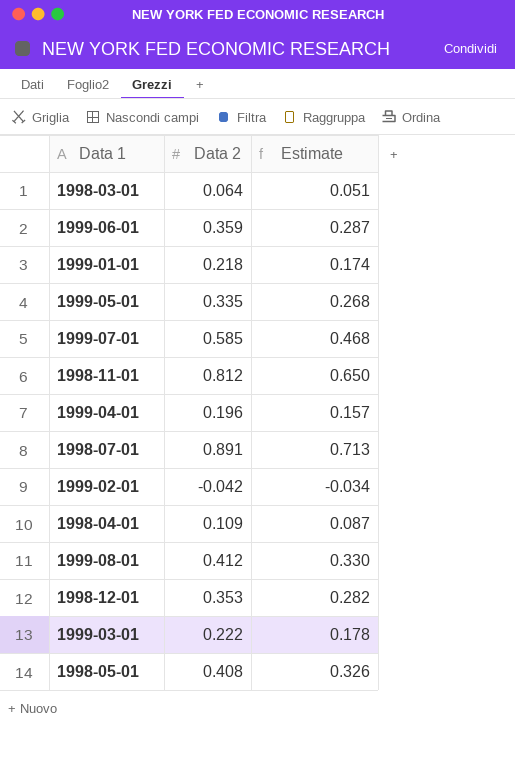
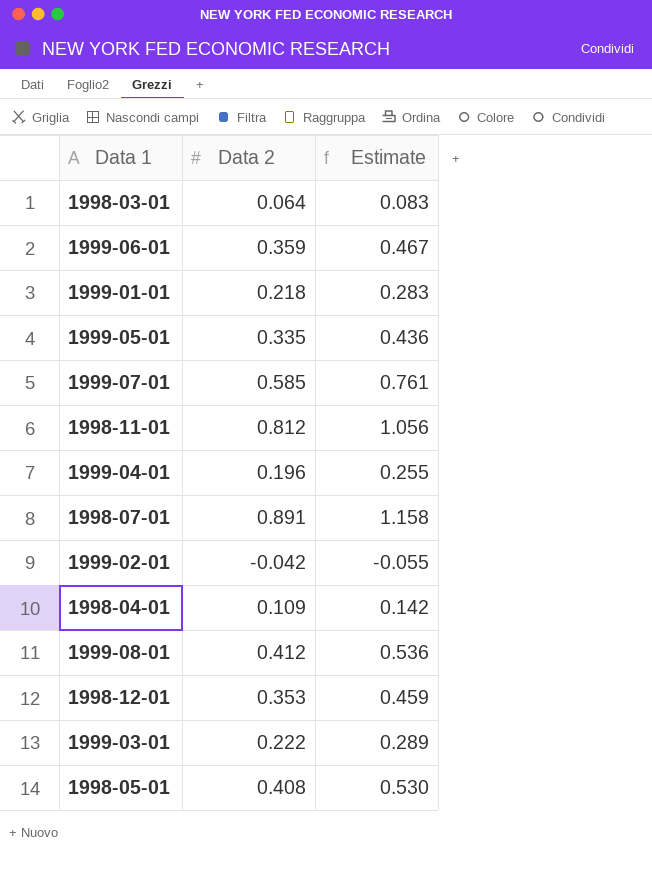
column Estimate | formula: [Data 2] * 0.8 -> [Data 2] * 1.3

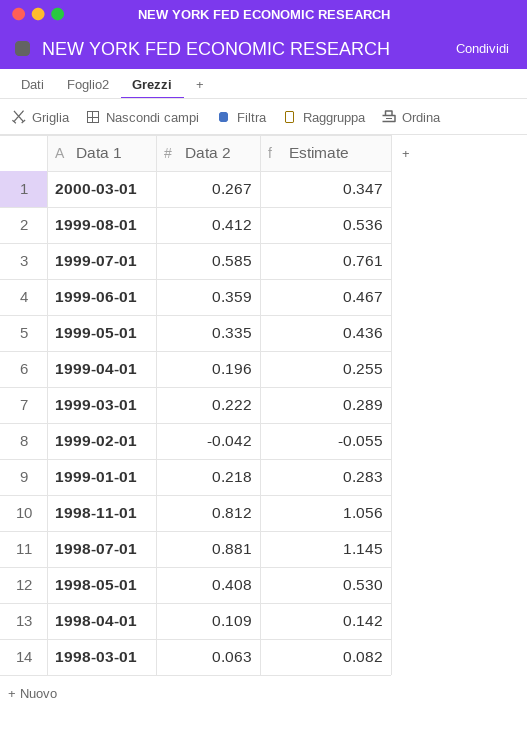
row order: none -> Data 1 descending
row 1998-12-01: 0.353 | 0.459 -> none
row 2000-03-01: none -> 0.267 | 0.347
1998-07-01 | Data 2: 0.891 -> 0.881
1998-07-01 | Estimate: 1.158 -> 1.145
1998-03-01 | Data 2: 0.064 -> 0.063
1998-03-01 | Estimate: 0.083 -> 0.082

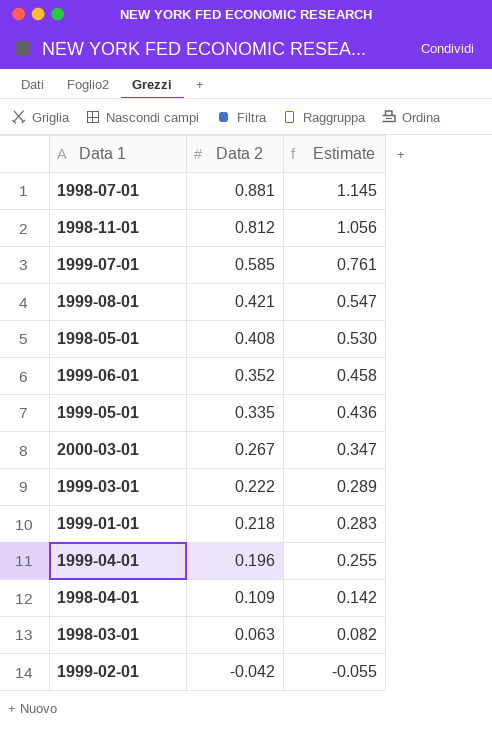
row order: Data 1 descending -> Data 2 descending
1999-08-01 | Data 2: 0.412 -> 0.421
1999-08-01 | Estimate: 0.536 -> 0.547
1999-06-01 | Data 2: 0.359 -> 0.352
1999-06-01 | Estimate: 0.467 -> 0.458

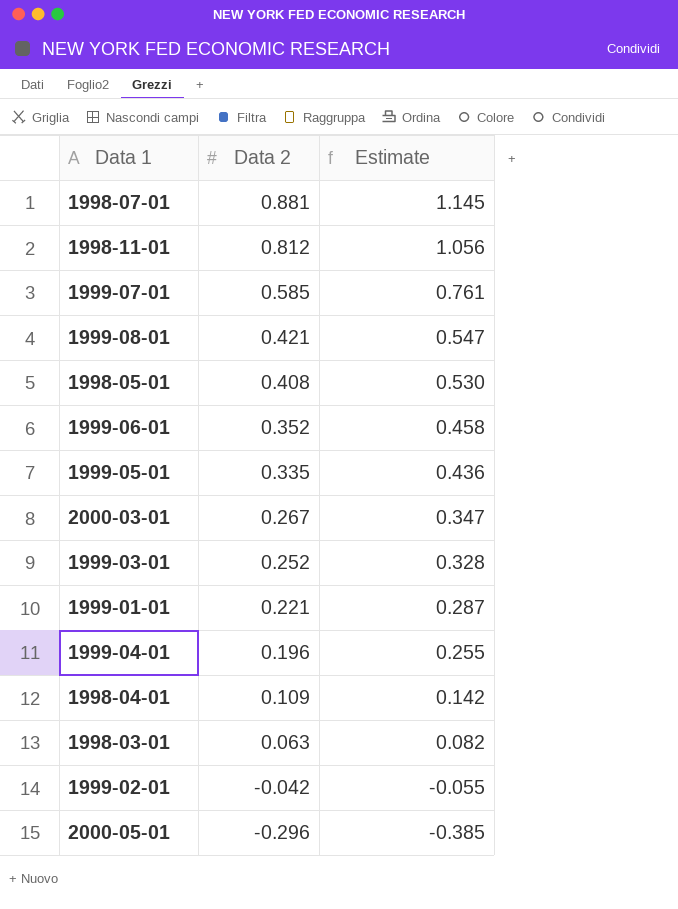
1999-03-01 | Data 2: 0.222 -> 0.252
1999-03-01 | Estimate: 0.289 -> 0.328
1999-01-01 | Data 2: 0.218 -> 0.221
1999-01-01 | Estimate: 0.283 -> 0.287
row 2000-05-01: none -> -0.296 | -0.385

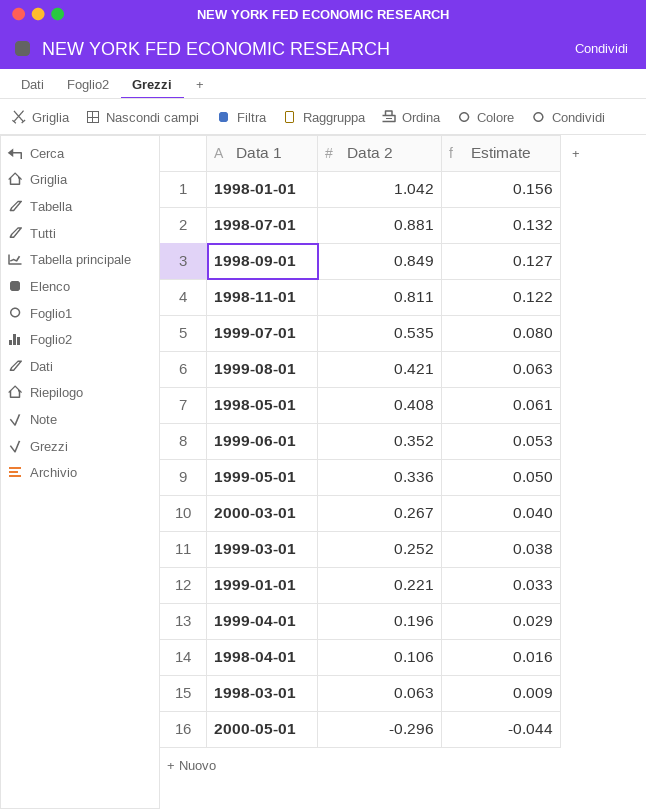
column Estimate | formula: [Data 2] * 1.3 -> [Data 2] * 0.15
row 1999-02-01: -0.042 | -0.055 -> none
row 1998-01-01: none -> 1.042 | 0.156
row 1998-09-01: none -> 0.849 | 0.127
1998-11-01 | Data 2: 0.812 -> 0.811
1999-07-01 | Data 2: 0.585 -> 0.535
1999-05-01 | Data 2: 0.335 -> 0.336
1998-04-01 | Data 2: 0.109 -> 0.106

